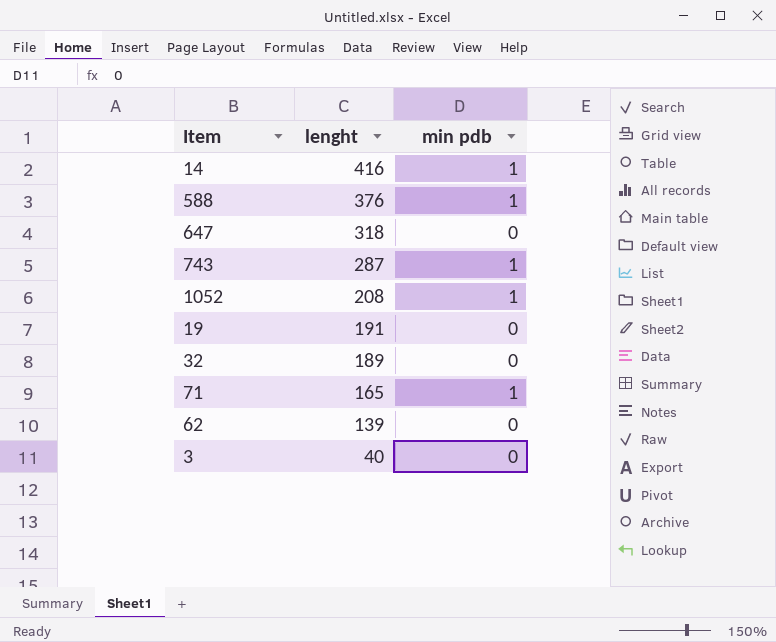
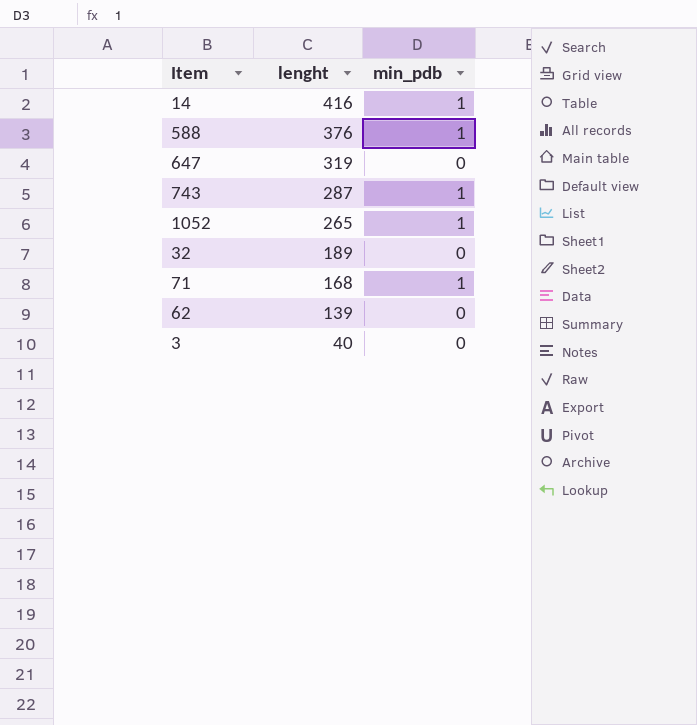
column name: min pdb -> min_pdb
row 19: 191 | 0 -> none
647 | lenght: 318 -> 319
1052 | lenght: 208 -> 265
71 | lenght: 165 -> 168

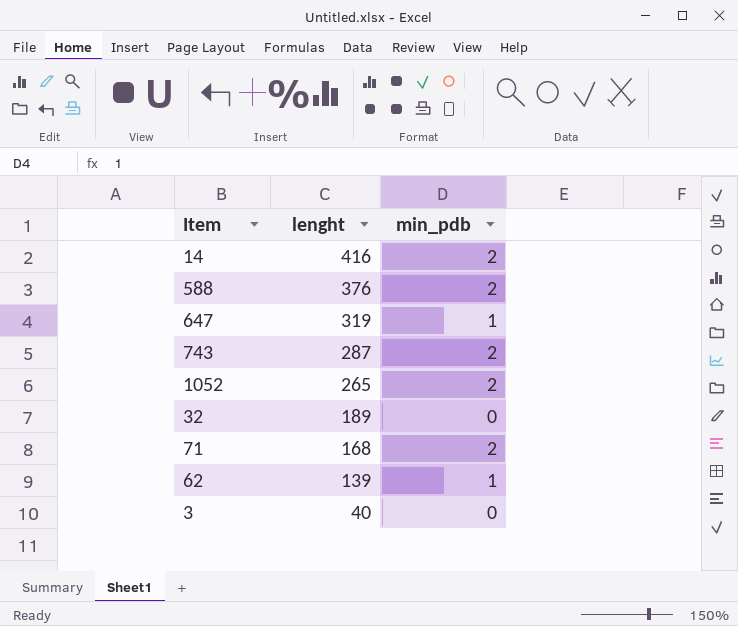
14 | min_pdb: 1 -> 2
588 | min_pdb: 1 -> 2
647 | min_pdb: 0 -> 1
743 | min_pdb: 1 -> 2
1052 | min_pdb: 1 -> 2
71 | min_pdb: 1 -> 2
62 | min_pdb: 0 -> 1

